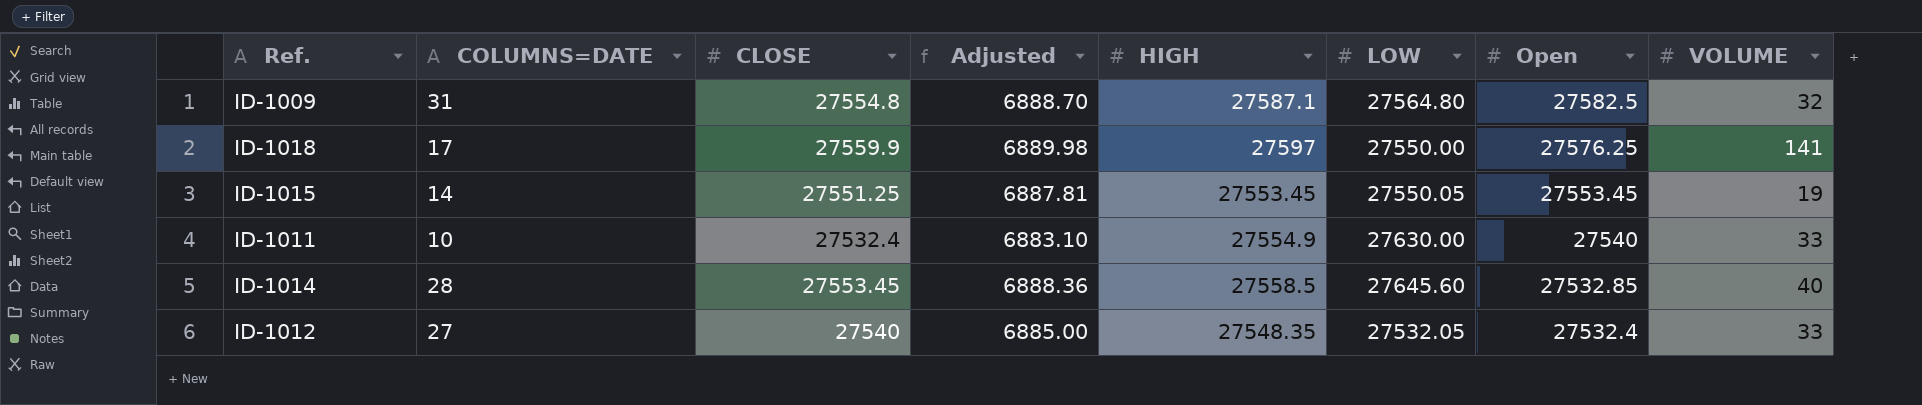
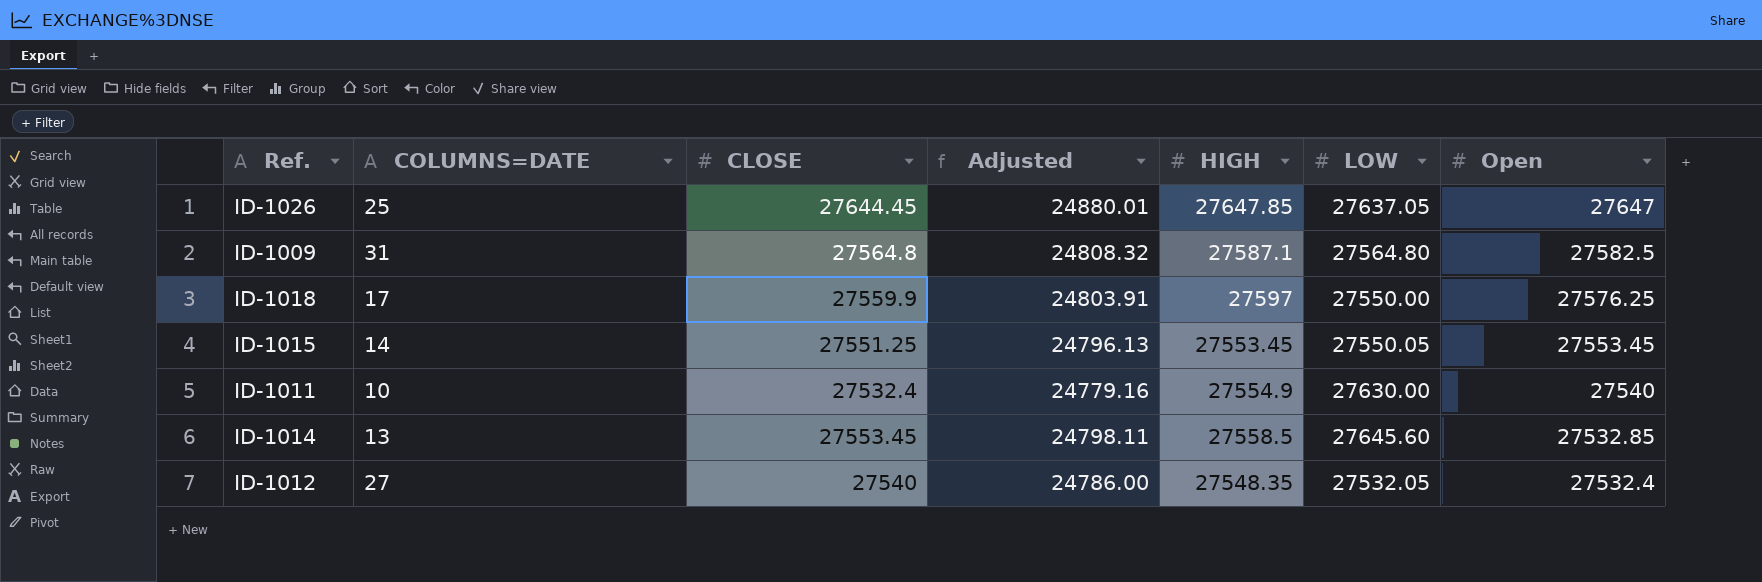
column VOLUME | position: 8 -> none
column Adjusted | formula: [CLOSE] * 0.25 -> [CLOSE] * 0.9
row ID-1026: none -> 25 | 27644.45 | 24880.01 | 27647.85 | 27637.05 | 27647
ID-1009 | CLOSE: 27554.8 -> 27564.8
ID-1014 | COLUMNS=DATE: 28 -> 13

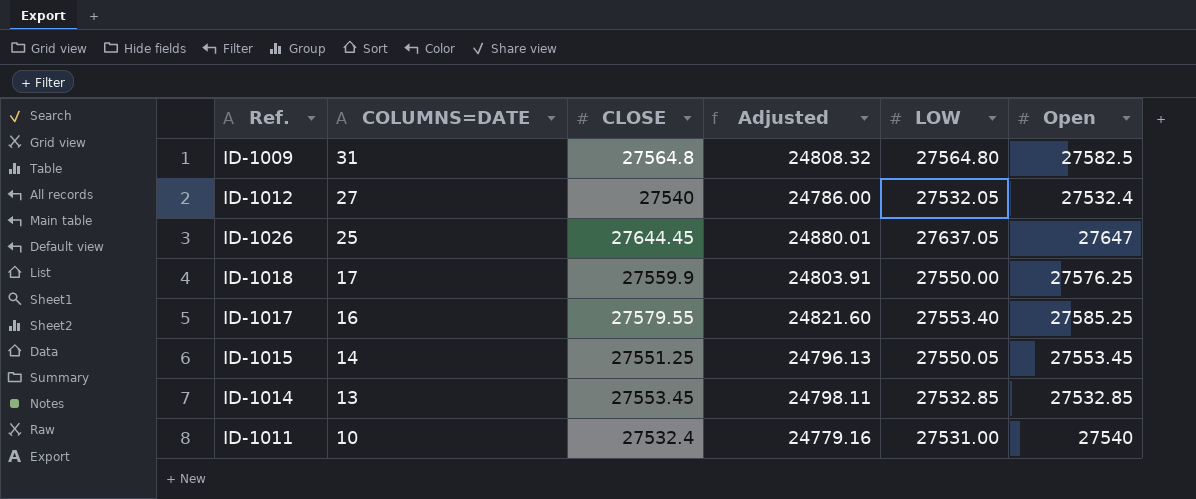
row order: Open descending -> COLUMNS=DATE descending
column HIGH | position: 5 -> none
row ID-1017: none -> 16 | 27579.55 | 24821.60 | 27553.40 | 27585.25
ID-1014 | LOW: 27645.60 -> 27532.85
ID-1011 | LOW: 27630.00 -> 27531.00

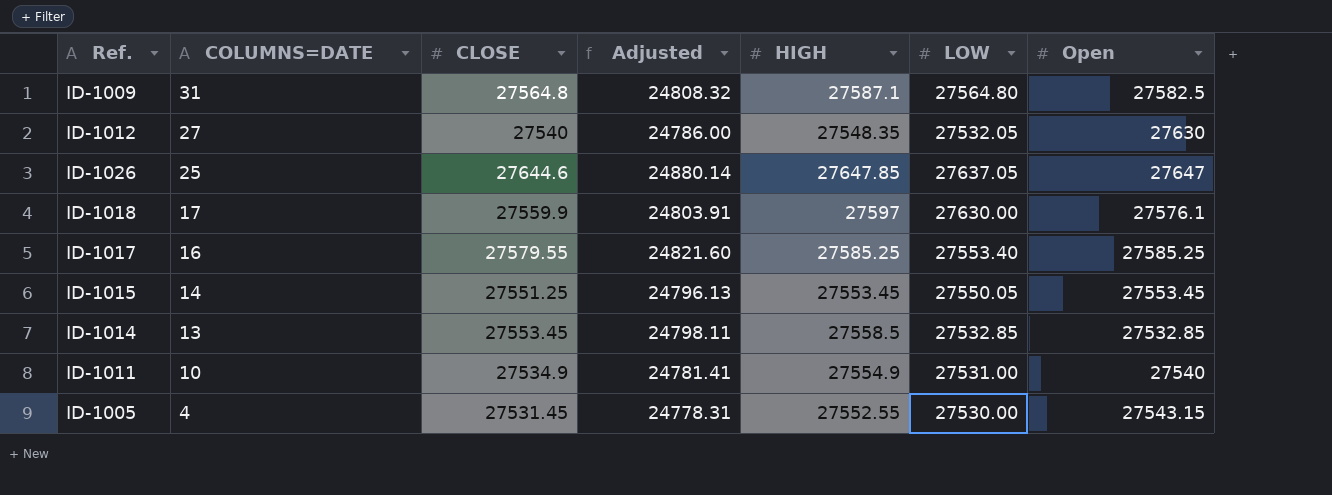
column HIGH | position: none -> 5
ID-1012 | Open: 27532.4 -> 27630
ID-1026 | CLOSE: 27644.45 -> 27644.6
ID-1026 | Adjusted: 24880.01 -> 24880.14
ID-1018 | LOW: 27550.00 -> 27630.00
ID-1018 | Open: 27576.25 -> 27576.1
ID-1011 | CLOSE: 27532.4 -> 27534.9
ID-1011 | Adjusted: 24779.16 -> 24781.41
row ID-1005: none -> 4 | 27531.45 | 24778.31 | 27552.55 | 27530.00 | 27543.15

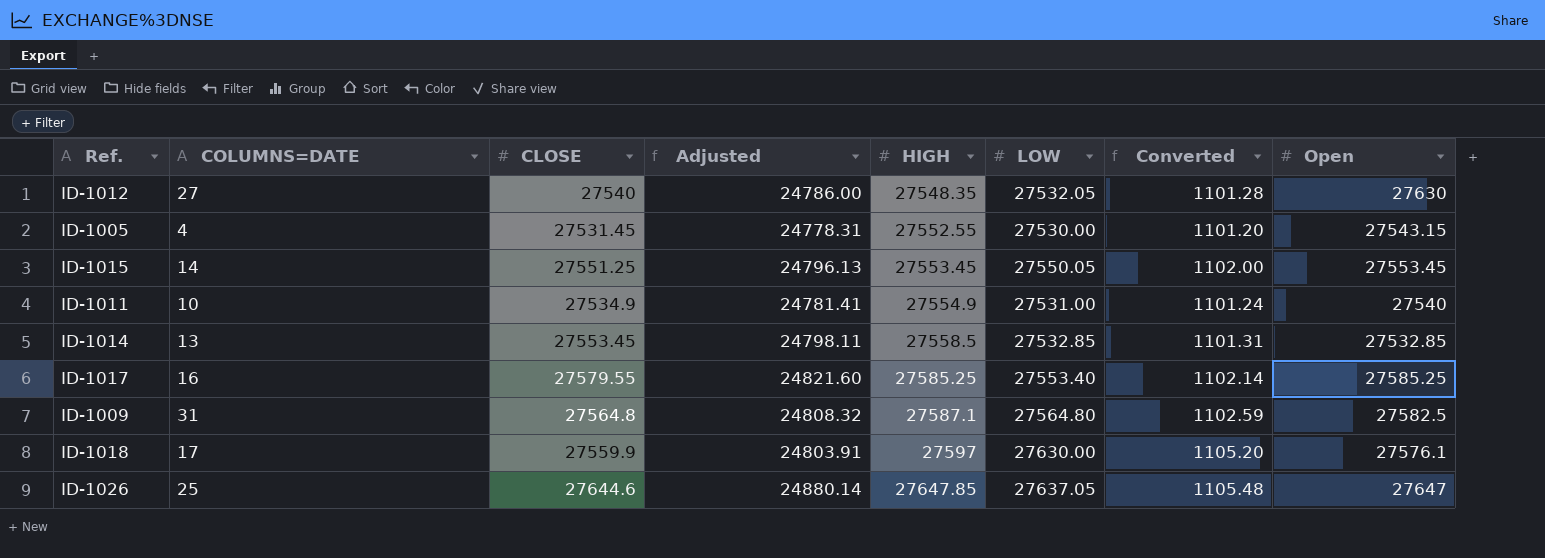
row order: COLUMNS=DATE descending -> HIGH ascending
column Converted | formula: none -> [LOW] * 0.04

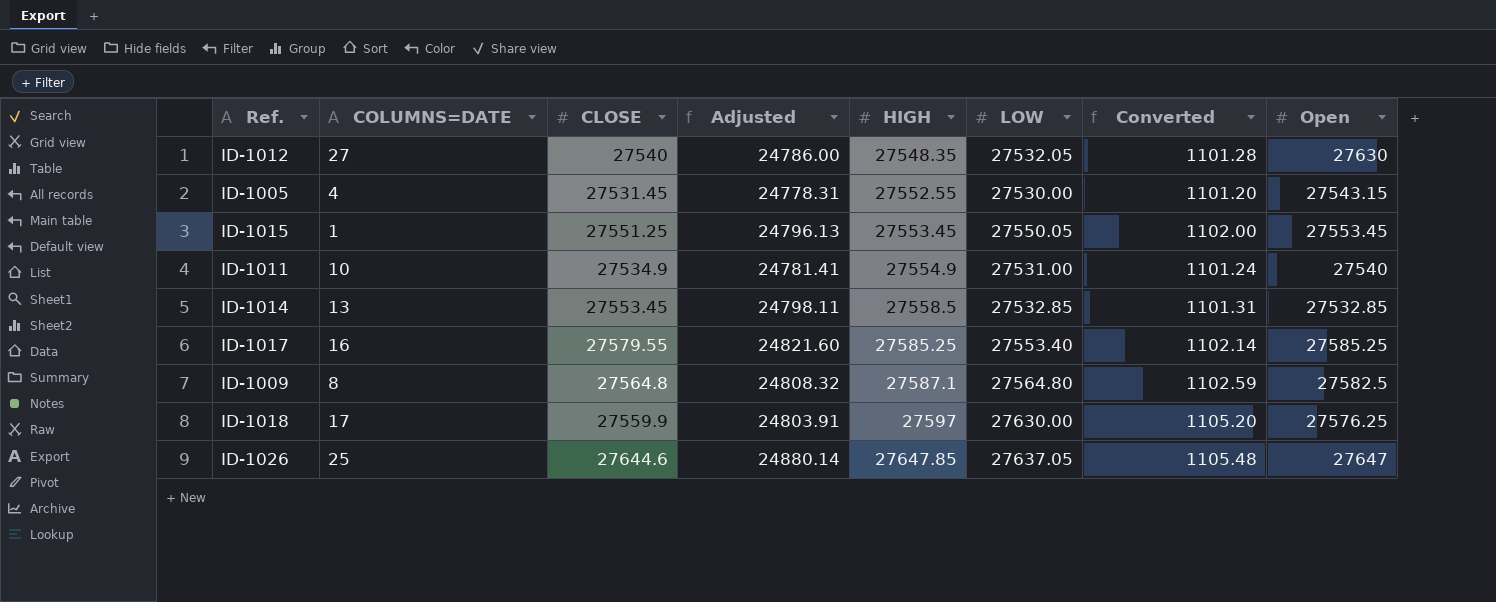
ID-1015 | COLUMNS=DATE: 14 -> 1
ID-1009 | COLUMNS=DATE: 31 -> 8
ID-1018 | Open: 27576.1 -> 27576.25

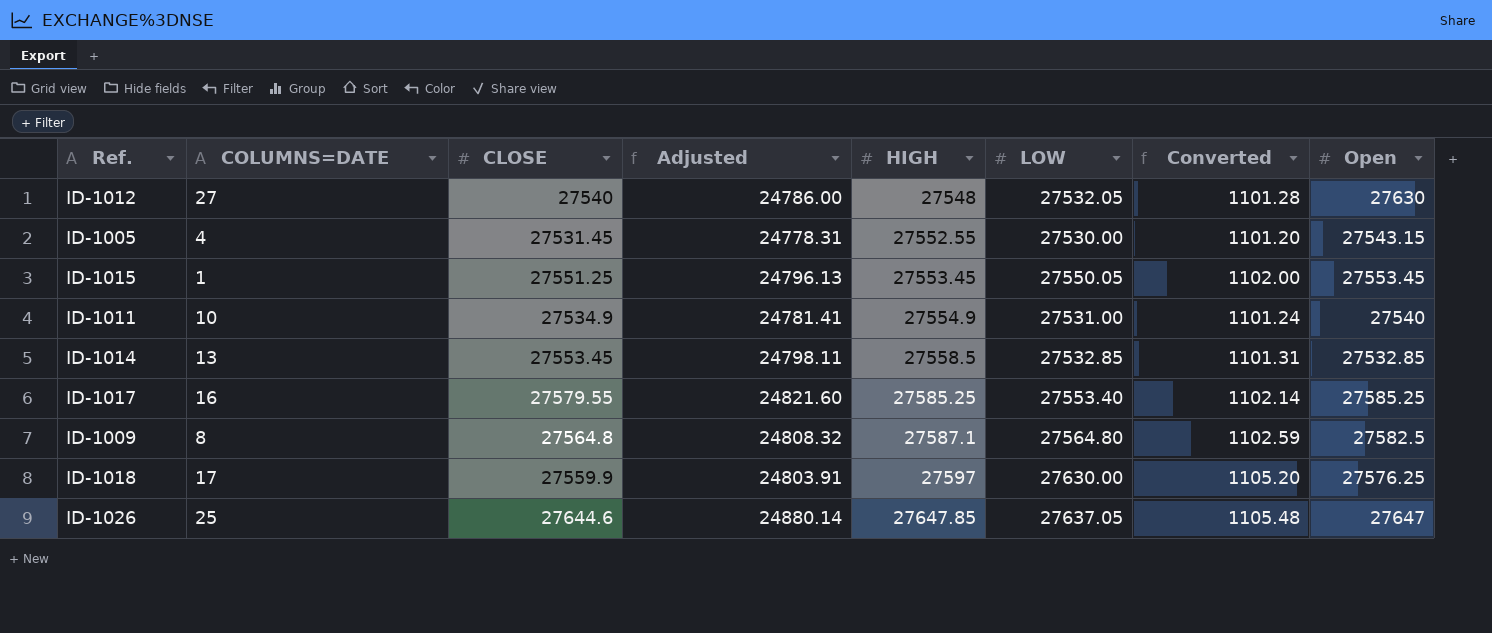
ID-1012 | HIGH: 27548.35 -> 27548

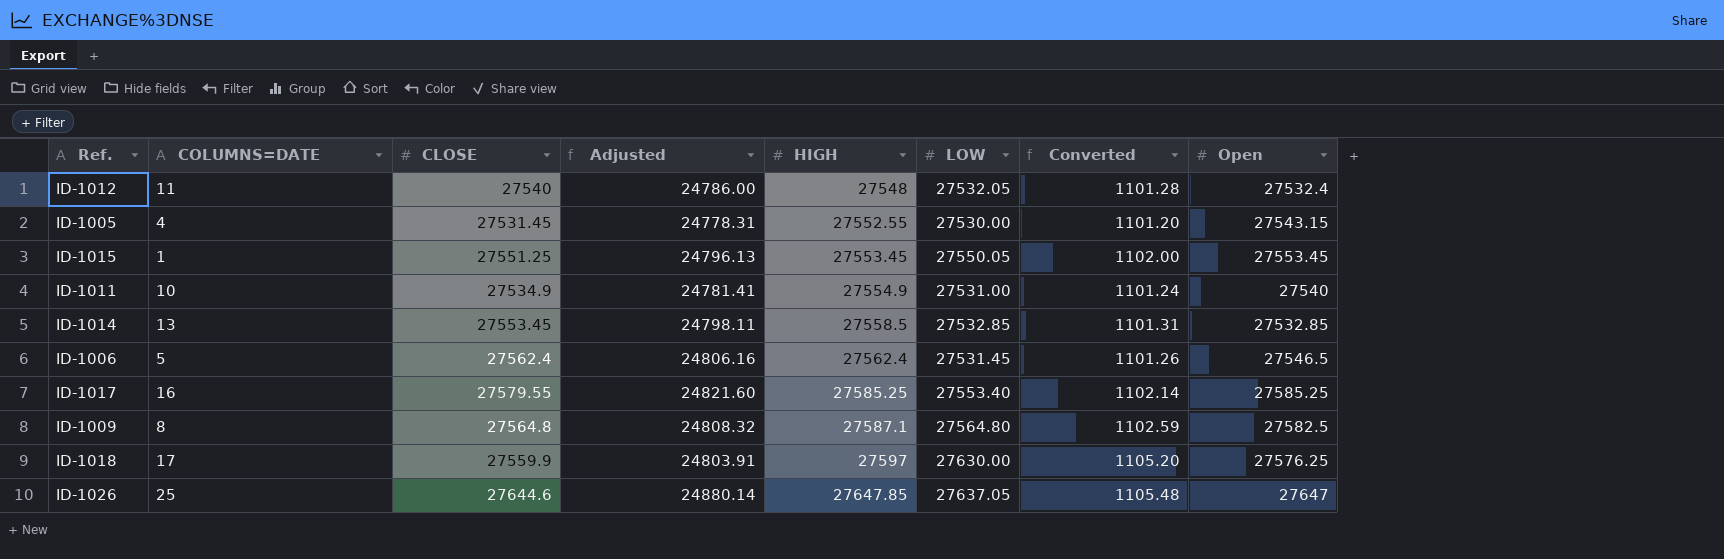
ID-1012 | COLUMNS=DATE: 27 -> 11
ID-1012 | Open: 27630 -> 27532.4
row ID-1006: none -> 5 | 27562.4 | 24806.16 | 27562.4 | 27531.45 | 1101.26 | 27546.5

